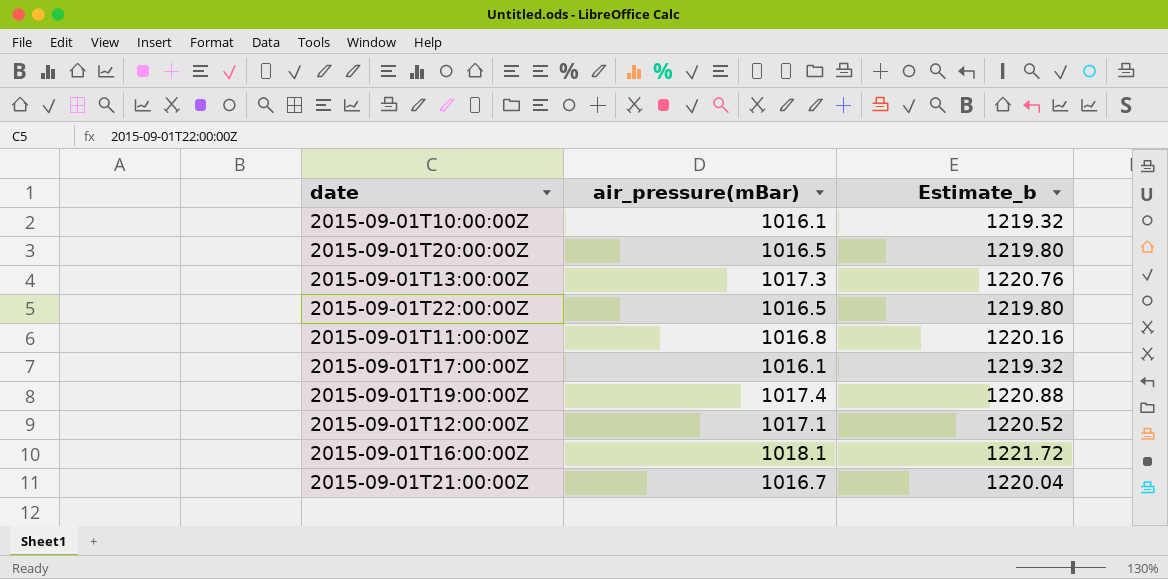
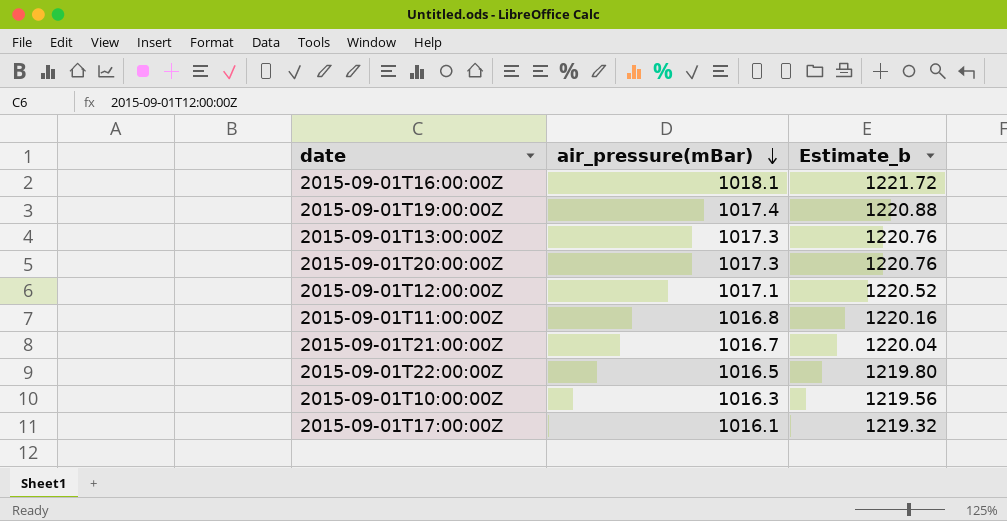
row order: none -> air_pressure(mBar) descending
2015-09-01T20:00:00Z | air_pressure(mBar): 1016.5 -> 1017.3
2015-09-01T20:00:00Z | Estimate_b: 1219.80 -> 1220.76
2015-09-01T10:00:00Z | air_pressure(mBar): 1016.1 -> 1016.3
2015-09-01T10:00:00Z | Estimate_b: 1219.32 -> 1219.56

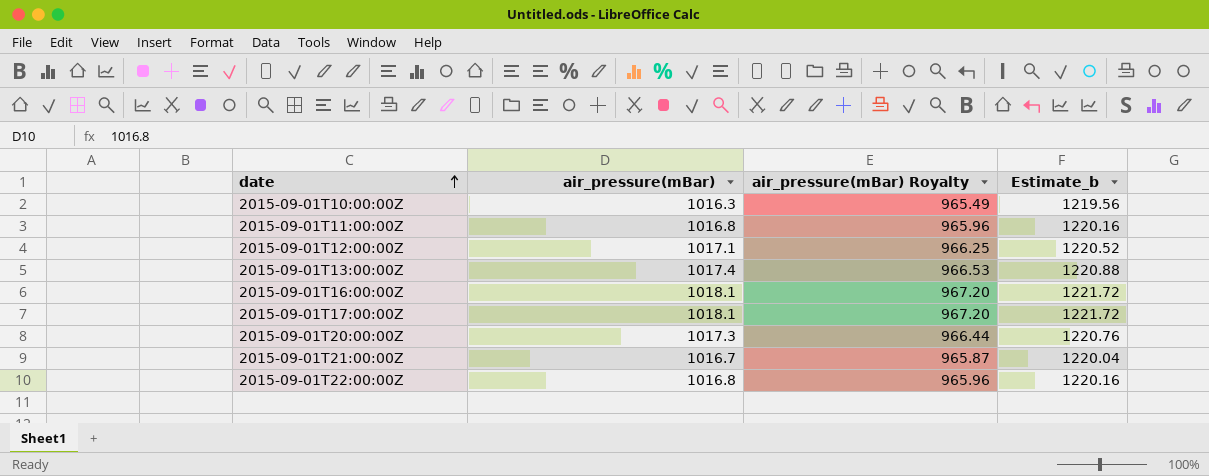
row order: air_pressure(mBar) descending -> date ascending
column air_pressure(mBar) Royalty | formula: none -> [air_pressure(mBar)] * 0.95
row 2015-09-01T19:00:00Z: 1017.4 | 1220.88 -> none
2015-09-01T13:00:00Z | air_pressure(mBar): 1017.3 -> 1017.4
2015-09-01T13:00:00Z | Estimate_b: 1220.76 -> 1220.88
2015-09-01T17:00:00Z | air_pressure(mBar): 1016.1 -> 1018.1
2015-09-01T17:00:00Z | Estimate_b: 1219.32 -> 1221.72
2015-09-01T22:00:00Z | air_pressure(mBar): 1016.5 -> 1016.8
2015-09-01T22:00:00Z | Estimate_b: 1219.80 -> 1220.16

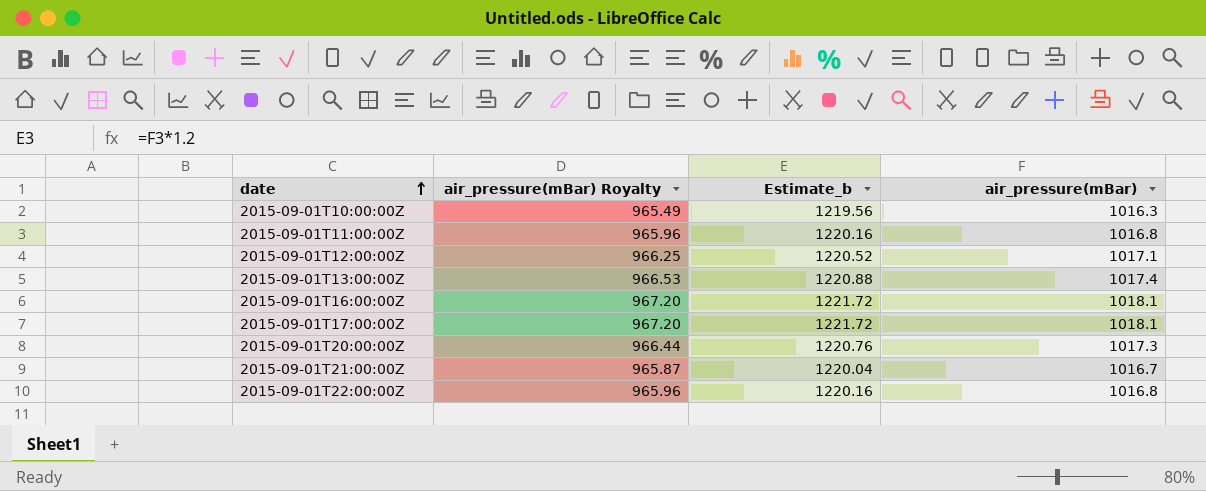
column air_pressure(mBar) | position: 2 -> 4

